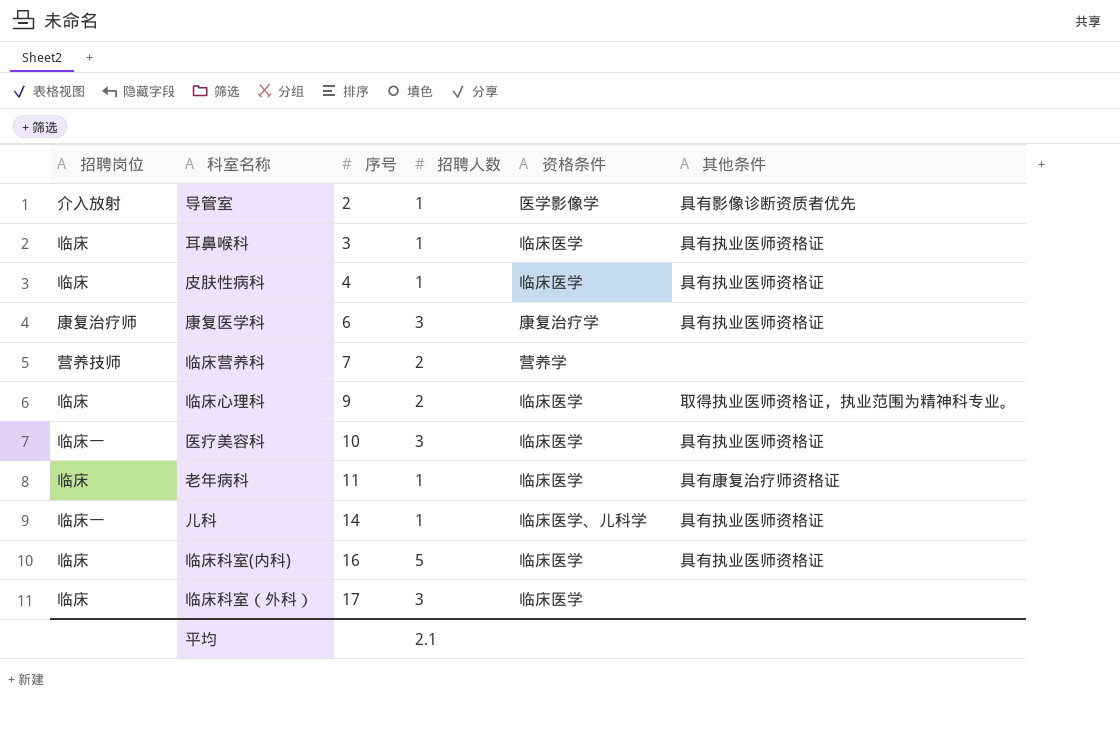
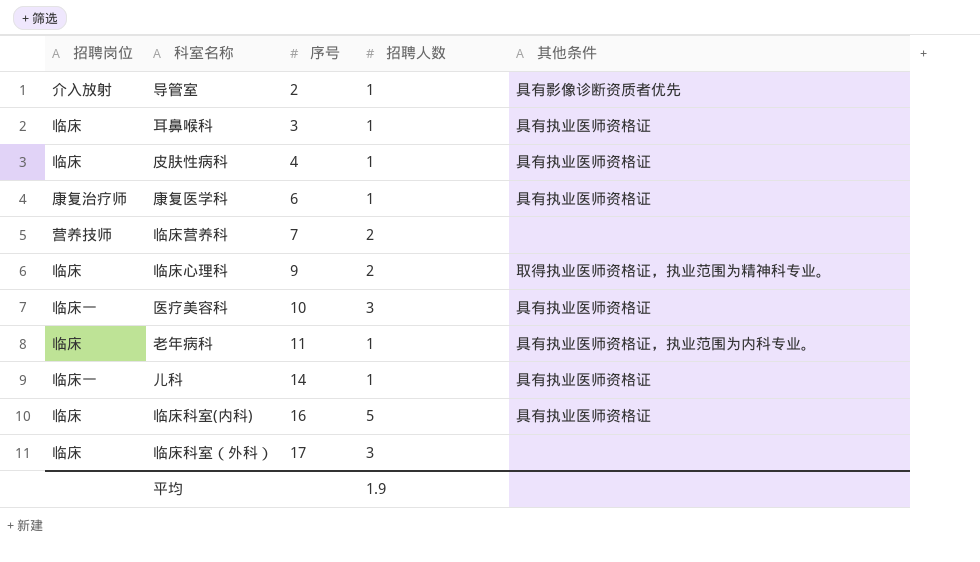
column 资格条件 | position: 5 -> none
康复医学科 | 招聘人数: 3 -> 1
老年病科 | 其他条件: 具有康复治疗师资格证 -> 具有执业医师资格证，执业范围为内科专业。
平均 | 招聘人数: 2.1 -> 1.9

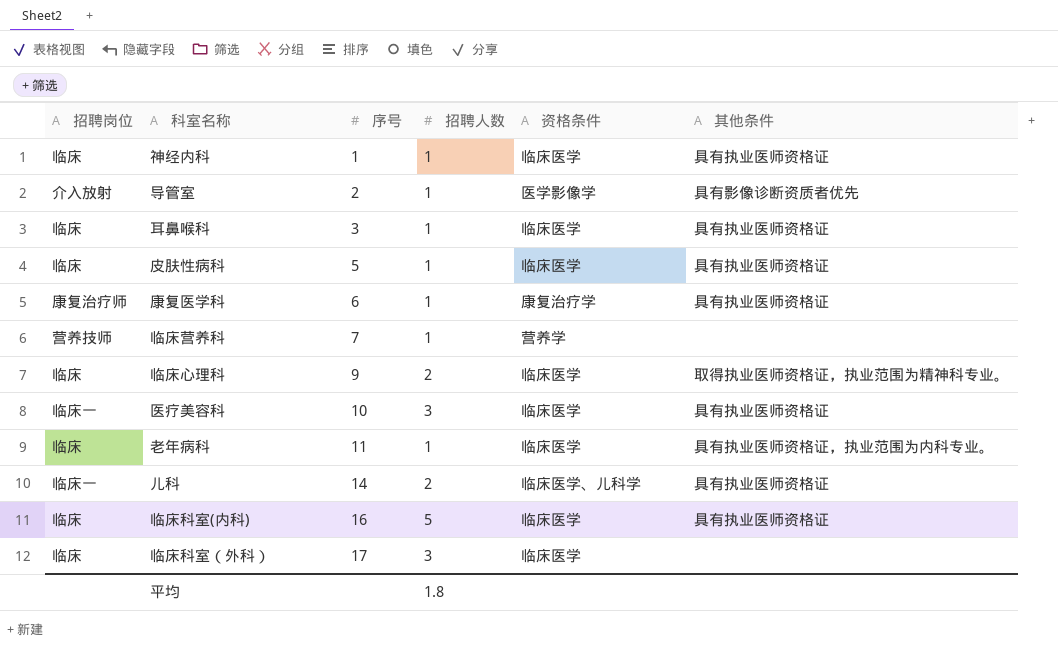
column 资格条件 | position: none -> 5
row 神经内科: none -> 临床 | 1 | 1 | 临床医学 | 具有执业医师资格证
皮肤性病科 | 序号: 4 -> 5
临床营养科 | 招聘人数: 2 -> 1
儿科 | 招聘人数: 1 -> 2
平均 | 招聘人数: 1.9 -> 1.8

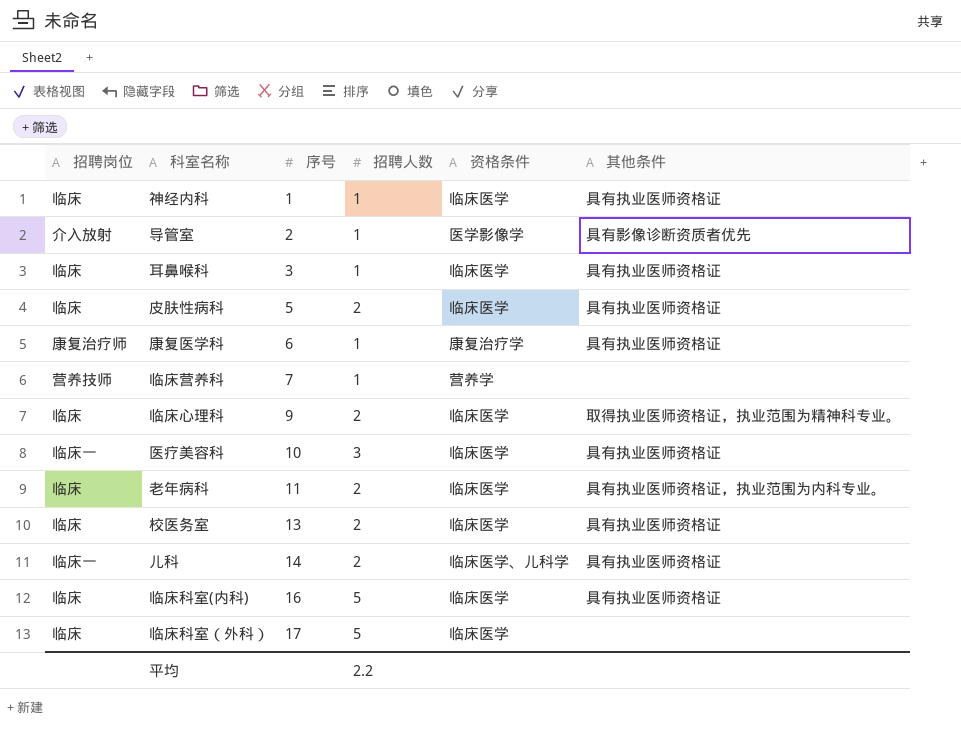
皮肤性病科 | 招聘人数: 1 -> 2
老年病科 | 招聘人数: 1 -> 2
row 校医务室: none -> 临床 | 13 | 2 | 临床医学 | 具有执业医师资格证
临床科室（外科） | 招聘人数: 3 -> 5
平均 | 招聘人数: 1.8 -> 2.2

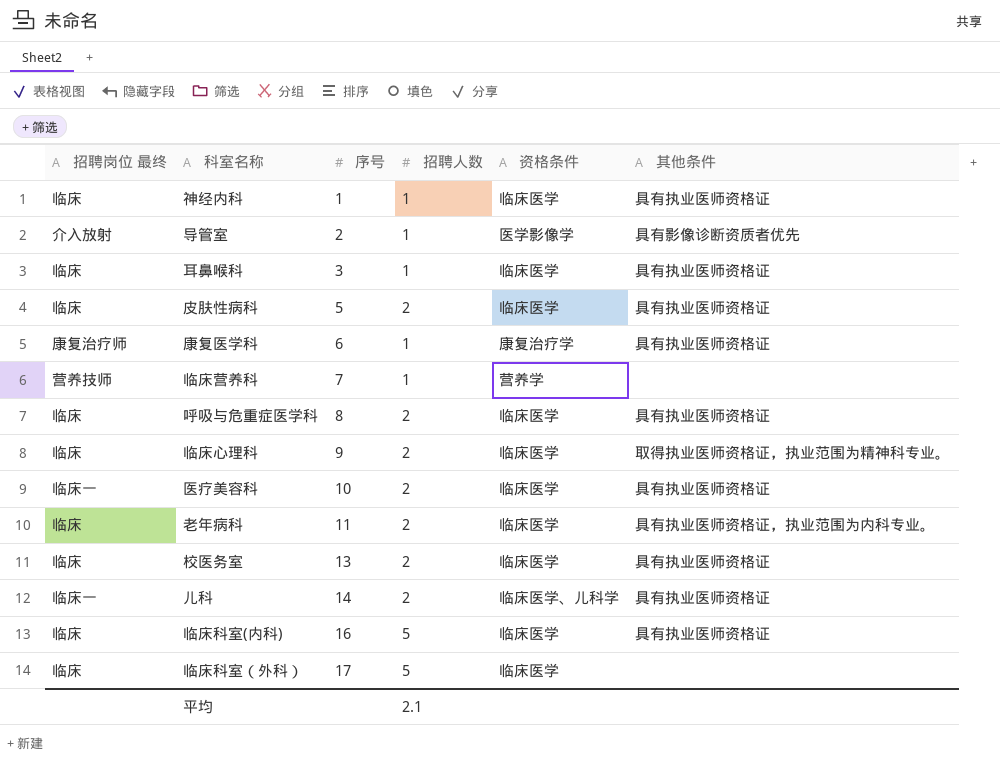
column name: 招聘岗位 -> 招聘岗位 最终
row 呼吸与危重症医学科: none -> 临床 | 8 | 2 | 临床医学 | 具有执业医师资格证
医疗美容科 | 招聘人数: 3 -> 2
平均 | 招聘人数: 2.2 -> 2.1

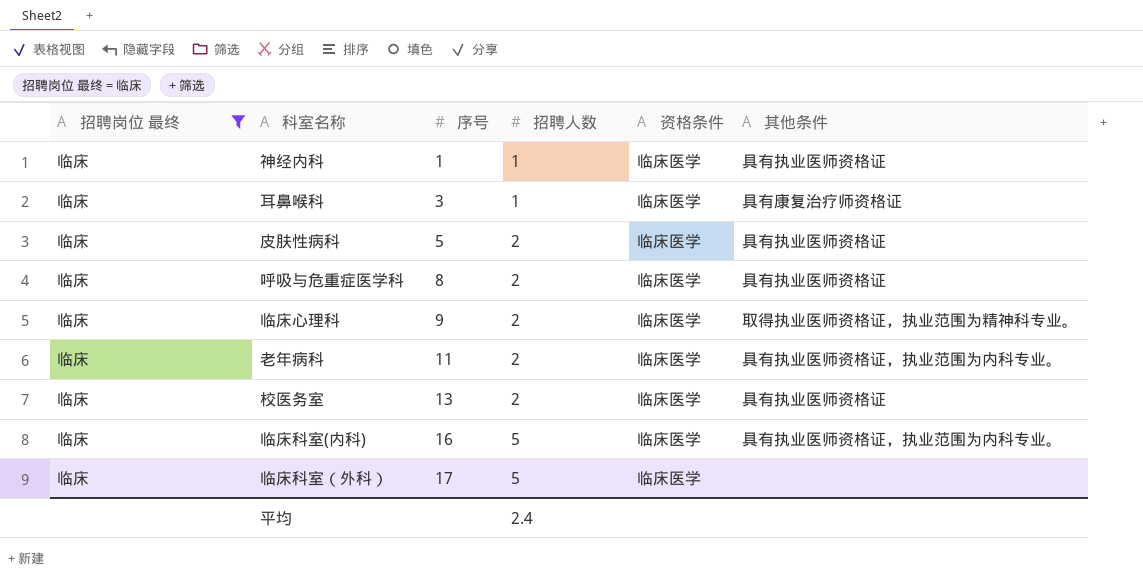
filter: none -> 招聘岗位 最终 = 临床
耳鼻喉科 | 其他条件: 具有执业医师资格证 -> 具有康复治疗师资格证
临床科室(内科) | 其他条件: 具有执业医师资格证 -> 具有执业医师资格证，执业范围为内科专业。
平均 | 招聘人数: 2.1 -> 2.4

